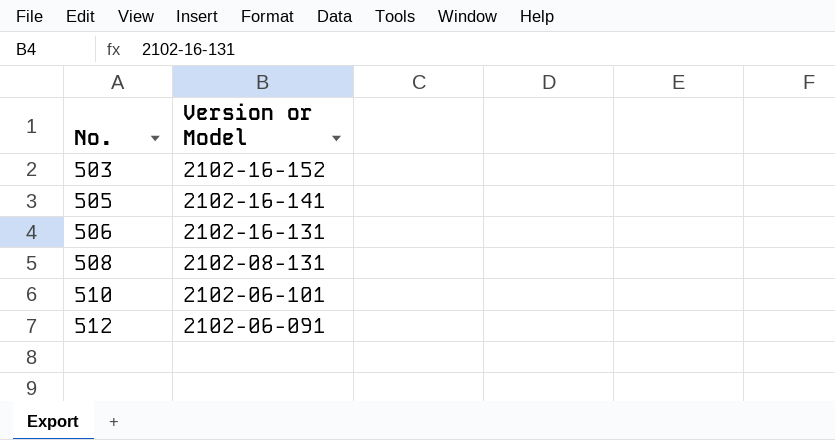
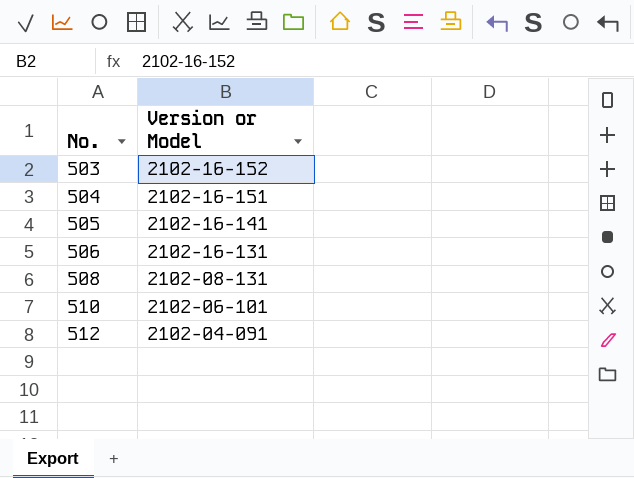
row 504: none -> 2102-16-151
512 | Version or Model: 2102-06-091 -> 2102-04-091

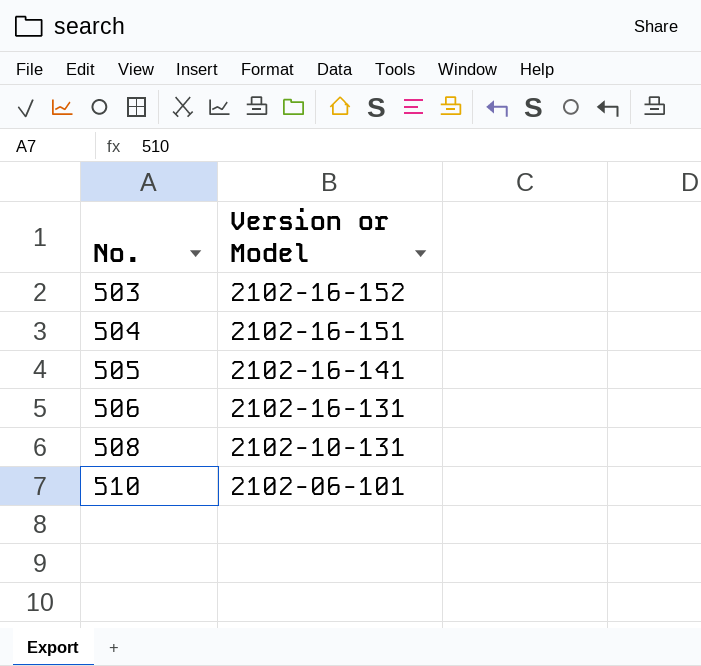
row 512: 2102-04-091 -> none
508 | Version or Model: 2102-08-131 -> 2102-10-131

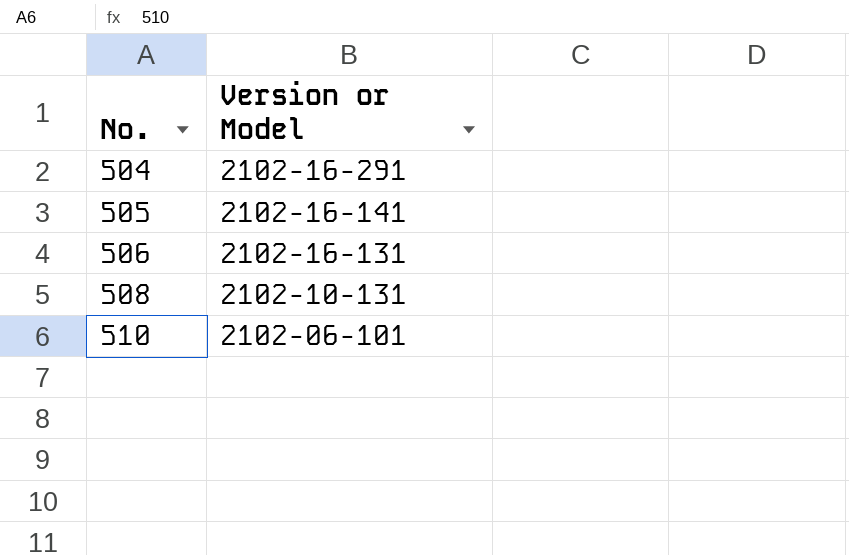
row 503: 2102-16-152 -> none
504 | Version or Model: 2102-16-151 -> 2102-16-291

